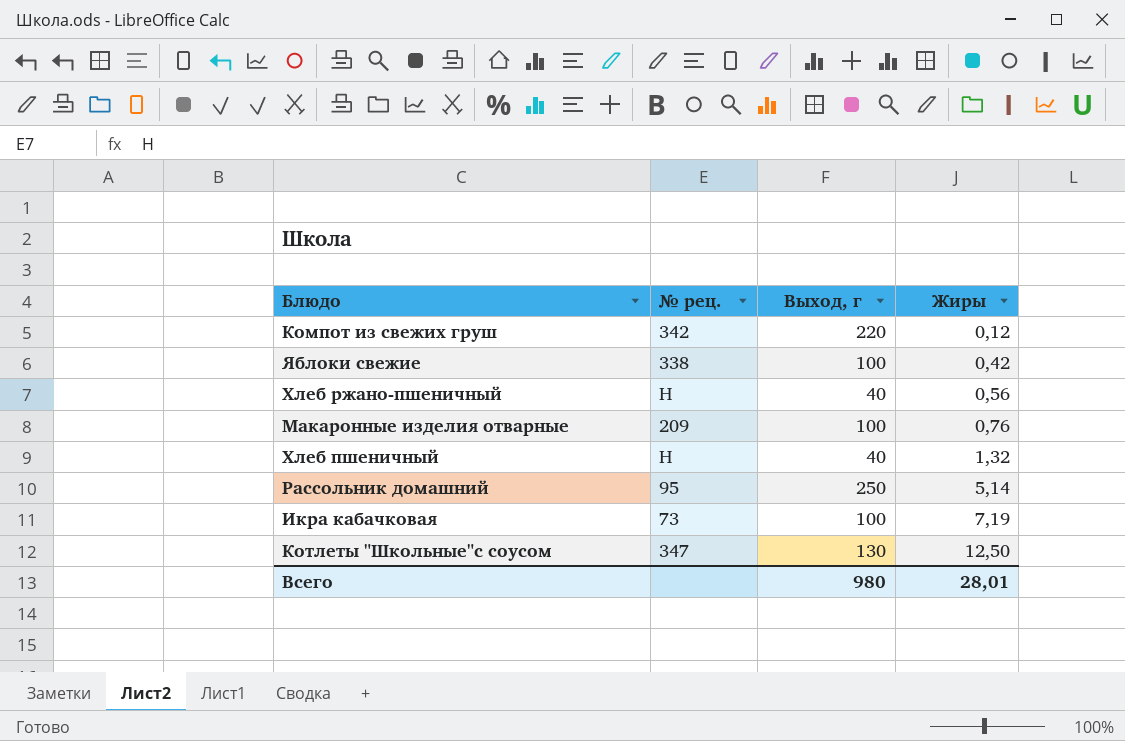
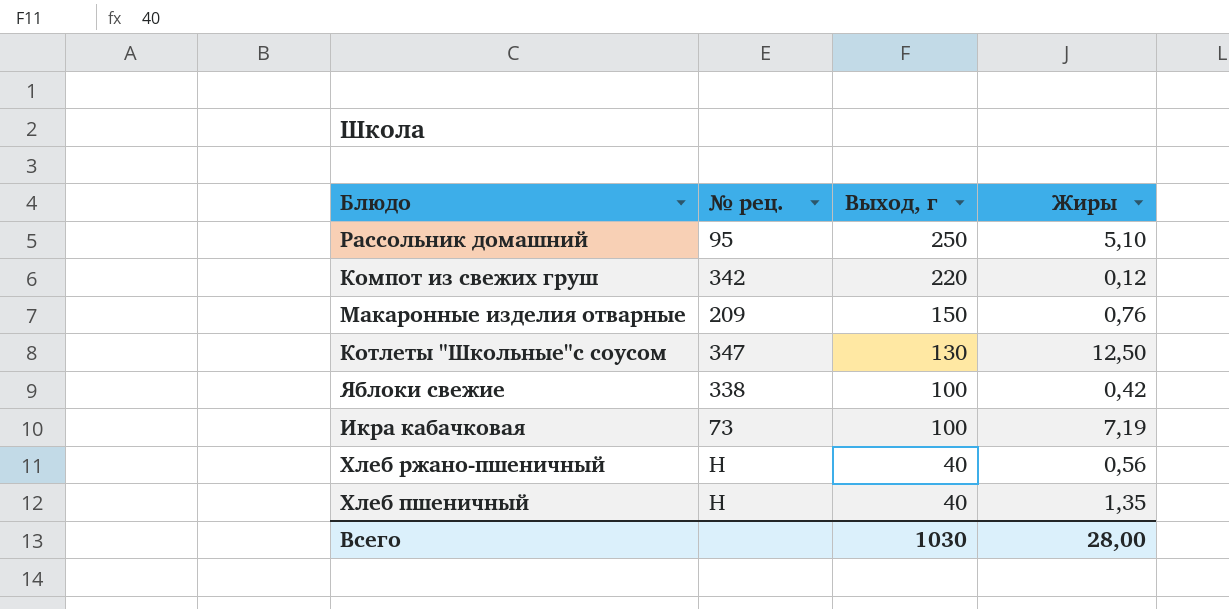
row order: Жиры ascending -> Выход, г descending
Рассольник домашний | Жиры: 5,14 -> 5,10
Макаронные изделия отварные | Выход, г: 100 -> 150
Хлеб пшеничный | Жиры: 1,32 -> 1,35
Всего | Выход, г: 980 -> 1030
Всего | Жиры: 28,01 -> 28,00

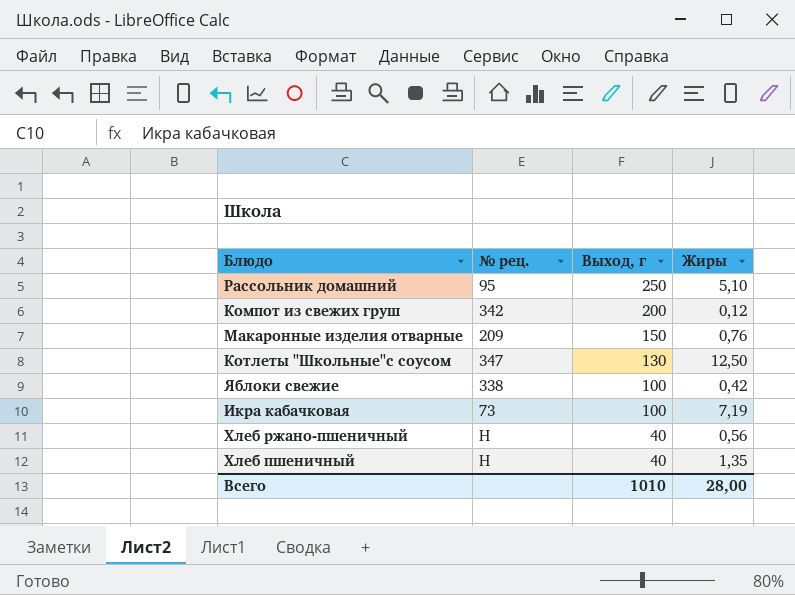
Компот из свежих груш | Выход, г: 220 -> 200
Всего | Выход, г: 1030 -> 1010

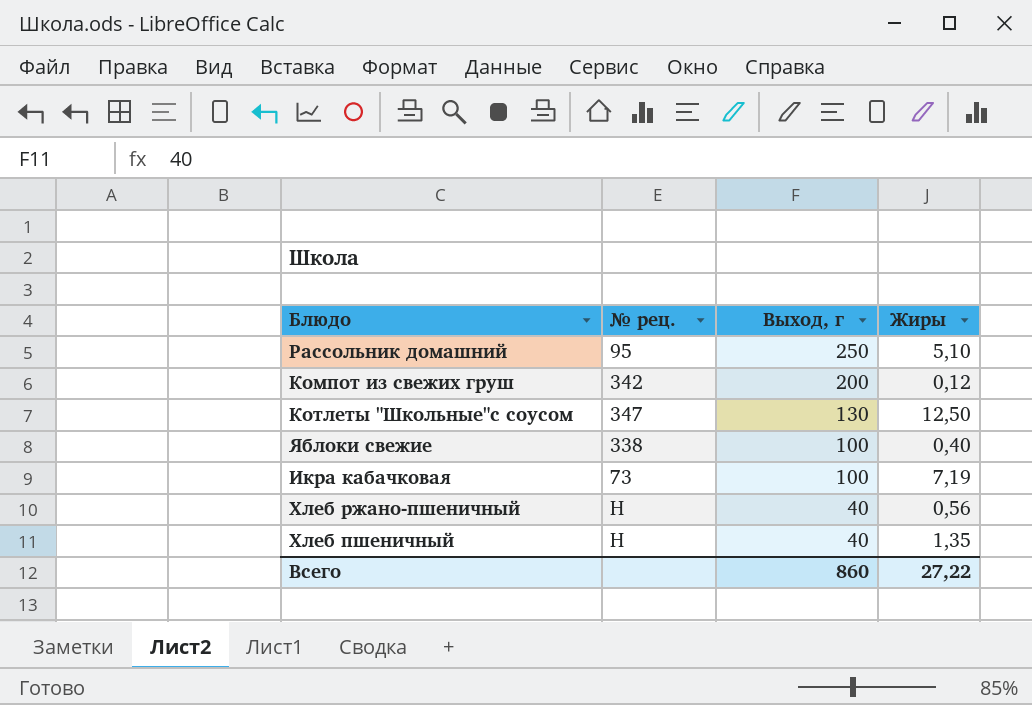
row Макаронные изделия отварные: 209 | 150 | 0,76 -> none
Яблоки свежие | Жиры: 0,42 -> 0,40
Всего | Выход, г: 1010 -> 860
Всего | Жиры: 28,00 -> 27,22

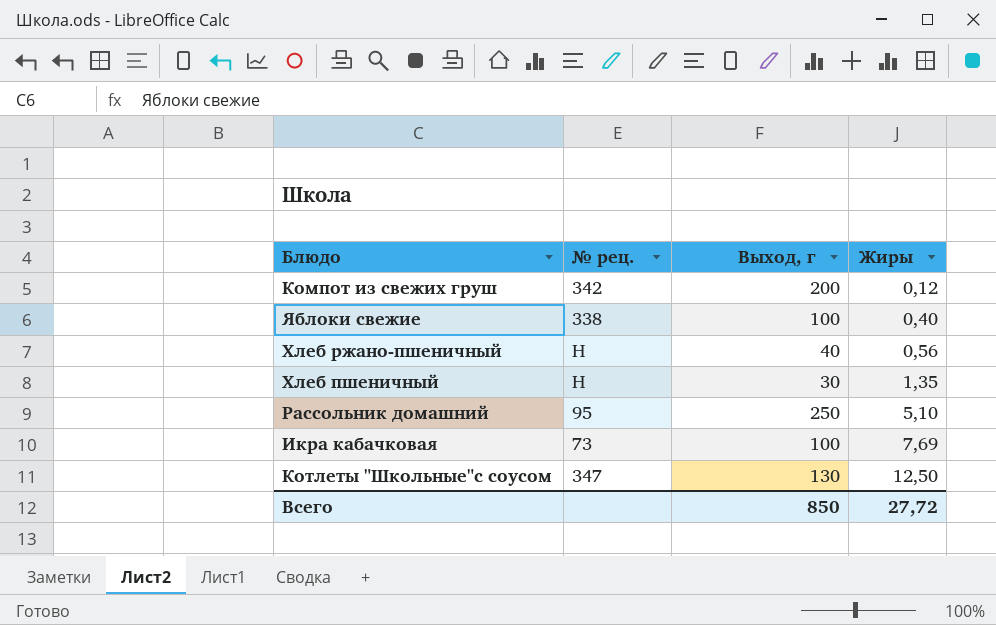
row order: Выход, г descending -> Жиры ascending
Хлеб пшеничный | Выход, г: 40 -> 30
Икра кабачковая | Жиры: 7,19 -> 7,69
Всего | Выход, г: 860 -> 850
Всего | Жиры: 27,22 -> 27,72

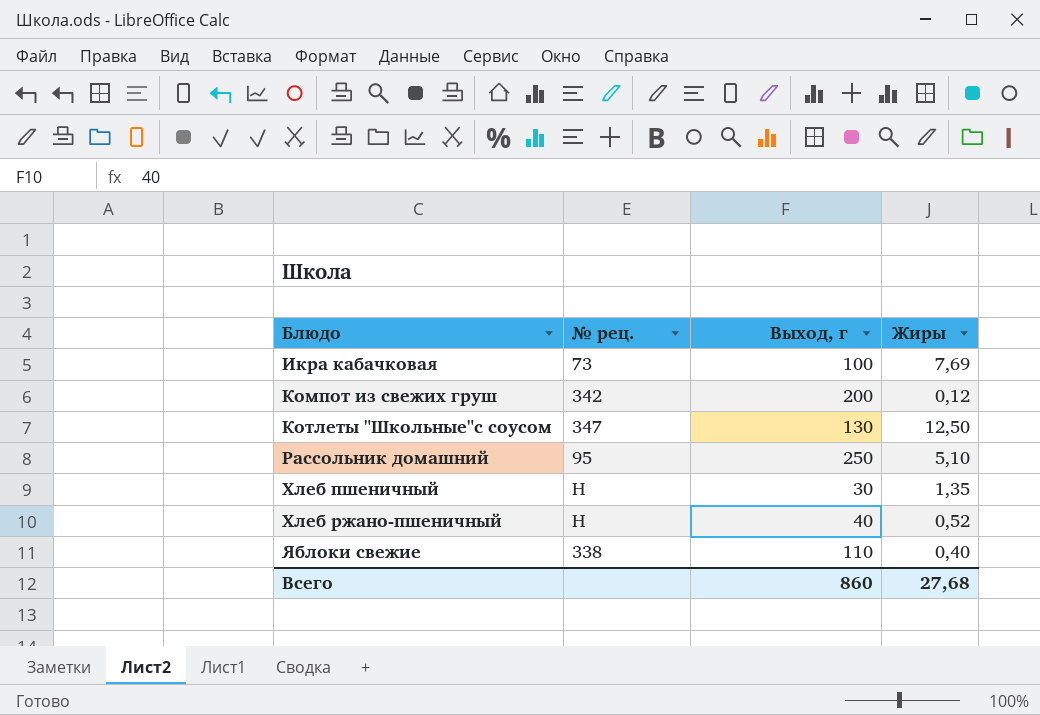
row order: Жиры ascending -> Блюдо ascending
Хлеб ржано-пшеничный | Жиры: 0,56 -> 0,52
Яблоки свежие | Выход, г: 100 -> 110
Всего | Выход, г: 850 -> 860
Всего | Жиры: 27,72 -> 27,68

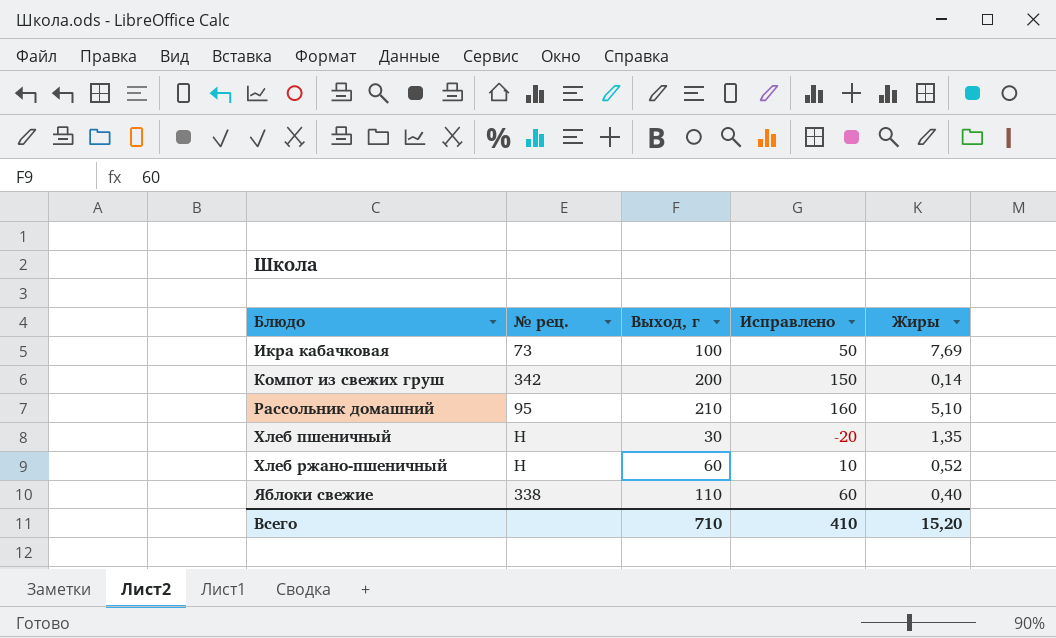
column Исправлено | formula: none -> [Выход, г] - 50
row Котлеты "Школьные"с соусом: 347 | 130 | 12,50 -> none
Компот из свежих груш | Жиры: 0,12 -> 0,14
Рассольник домашний | Выход, г: 250 -> 210
Хлеб ржано-пшеничный | Выход, г: 40 -> 60
Всего | Выход, г: 860 -> 710
Всего | Жиры: 27,68 -> 15,20

